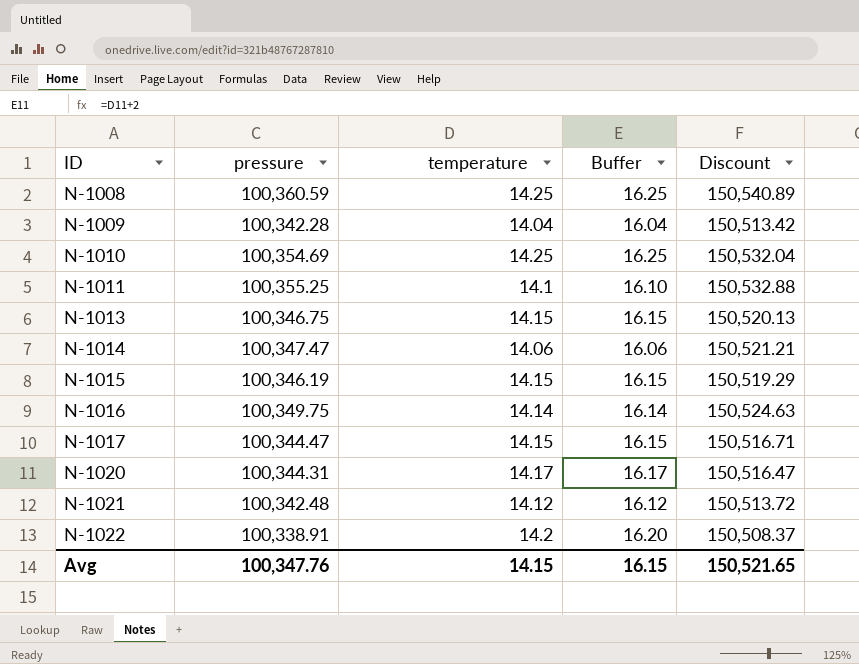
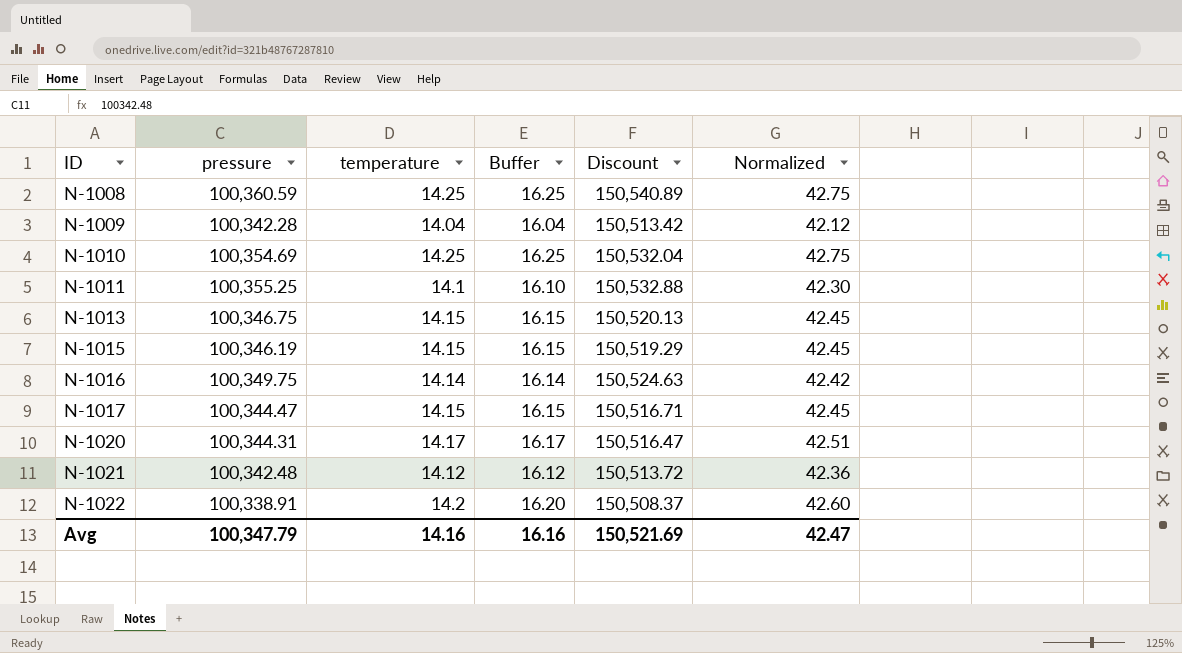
column Normalized | formula: none -> [temperature] * 3
row N-1014: 100,347.47 | 14.06 | 16.06 | 150,521.21 -> none
Avg | pressure: 100,347.76 -> 100,347.79
Avg | temperature: 14.15 -> 14.16
Avg | Buffer: 16.15 -> 16.16
Avg | Discount: 150,521.65 -> 150,521.69

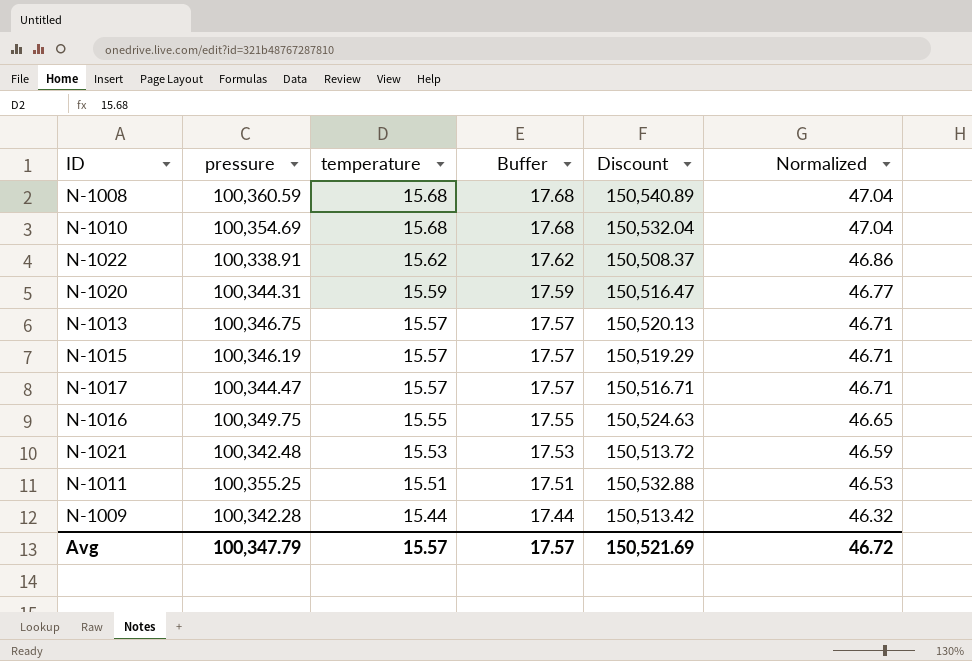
row order: ID ascending -> temperature descending
N-1008 | temperature: 14.25 -> 15.68
N-1008 | Buffer: 16.25 -> 17.68
N-1008 | Normalized: 42.75 -> 47.04
N-1010 | temperature: 14.25 -> 15.68
N-1010 | Buffer: 16.25 -> 17.68
N-1010 | Normalized: 42.75 -> 47.04
N-1022 | temperature: 14.2 -> 15.62
N-1022 | Buffer: 16.20 -> 17.62
N-1022 | Normalized: 42.60 -> 46.86
N-1020 | temperature: 14.17 -> 15.59
N-1020 | Buffer: 16.17 -> 17.59
N-1020 | Normalized: 42.51 -> 46.77
N-1013 | temperature: 14.15 -> 15.57
N-1013 | Buffer: 16.15 -> 17.57
N-1013 | Normalized: 42.45 -> 46.71
N-1015 | temperature: 14.15 -> 15.57
N-1015 | Buffer: 16.15 -> 17.57
N-1015 | Normalized: 42.45 -> 46.71
N-1017 | temperature: 14.15 -> 15.57
N-1017 | Buffer: 16.15 -> 17.57
N-1017 | Normalized: 42.45 -> 46.71
N-1016 | temperature: 14.14 -> 15.55
N-1016 | Buffer: 16.14 -> 17.55
N-1016 | Normalized: 42.42 -> 46.65
N-1021 | temperature: 14.12 -> 15.53
N-1021 | Buffer: 16.12 -> 17.53
N-1021 | Normalized: 42.36 -> 46.59
N-1011 | temperature: 14.1 -> 15.51
N-1011 | Buffer: 16.10 -> 17.51
N-1011 | Normalized: 42.30 -> 46.53
N-1009 | temperature: 14.04 -> 15.44
N-1009 | Buffer: 16.04 -> 17.44
N-1009 | Normalized: 42.12 -> 46.32
Avg | temperature: 14.16 -> 15.57
Avg | Buffer: 16.16 -> 17.57
Avg | Normalized: 42.47 -> 46.72

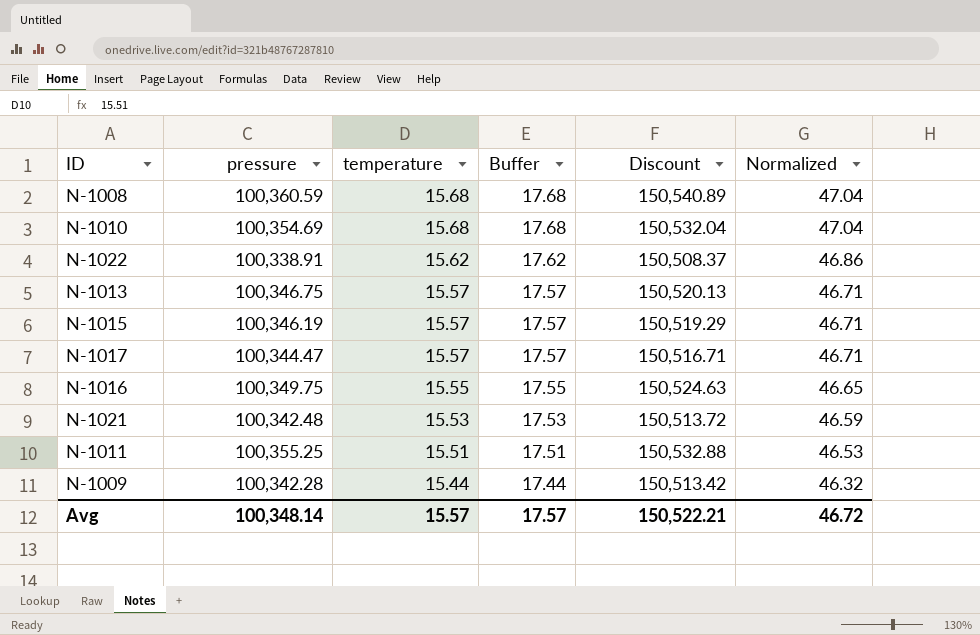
row N-1020: 100,344.31 | 15.59 | 17.59 | 150,516.47 | 46.77 -> none
Avg | pressure: 100,347.79 -> 100,348.14
Avg | Discount: 150,521.69 -> 150,522.21

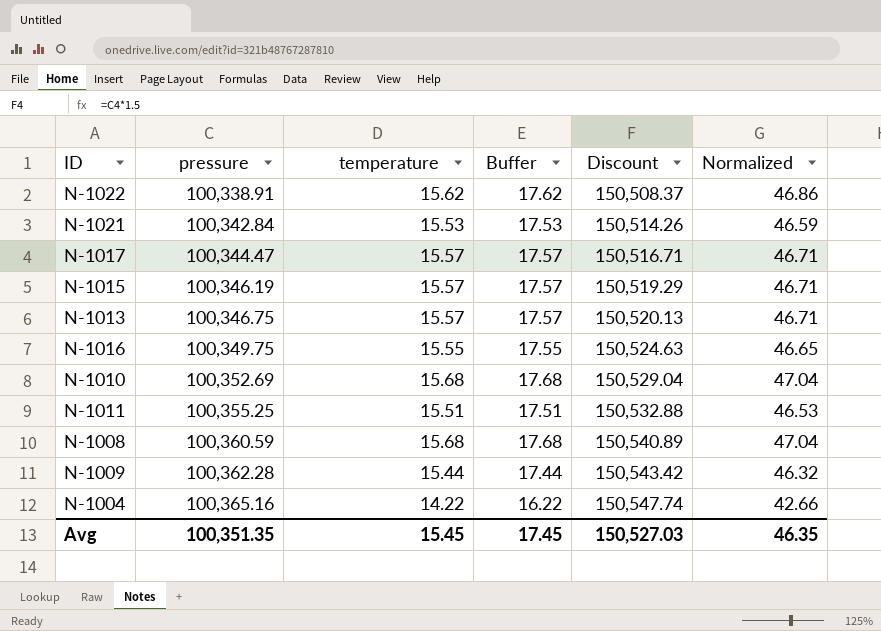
row order: temperature descending -> pressure ascending
N-1021 | pressure: 100,342.48 -> 100,342.84
N-1021 | Discount: 150,513.72 -> 150,514.26
N-1010 | pressure: 100,354.69 -> 100,352.69
N-1010 | Discount: 150,532.04 -> 150,529.04
N-1009 | pressure: 100,342.28 -> 100,362.28
N-1009 | Discount: 150,513.42 -> 150,543.42
row N-1004: none -> 100,365.16 | 14.22 | 16.22 | 150,547.74 | 42.66
Avg | pressure: 100,348.14 -> 100,351.35
Avg | temperature: 15.57 -> 15.45
Avg | Buffer: 17.57 -> 17.45
Avg | Discount: 150,522.21 -> 150,527.03
Avg | Normalized: 46.72 -> 46.35

